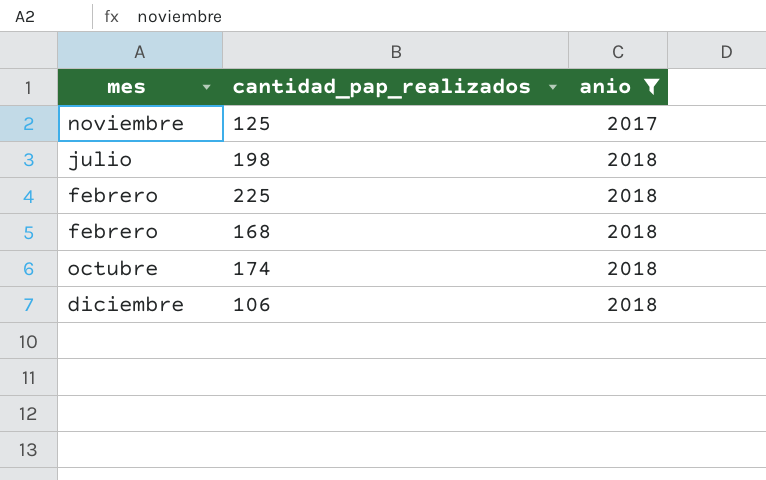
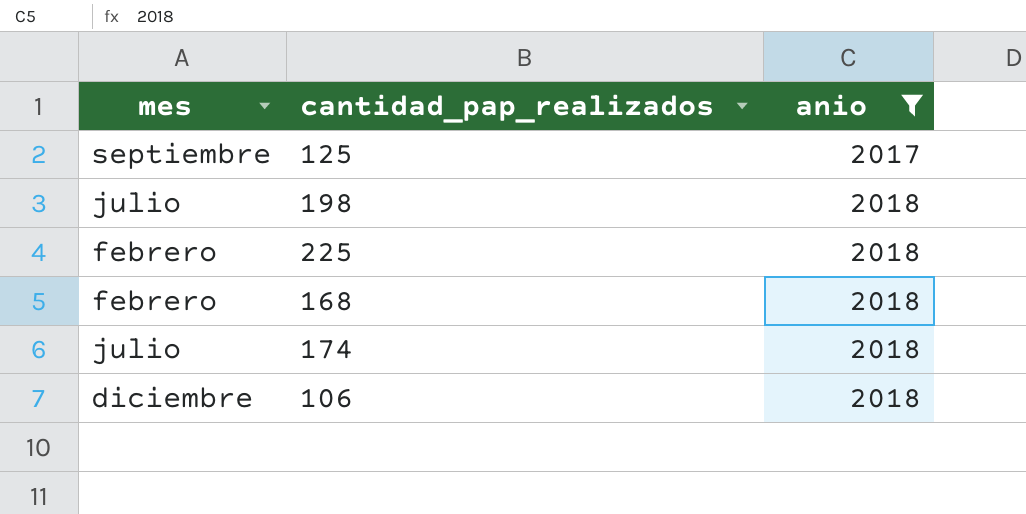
125 | mes: noviembre -> septiembre
174 | mes: octubre -> julio

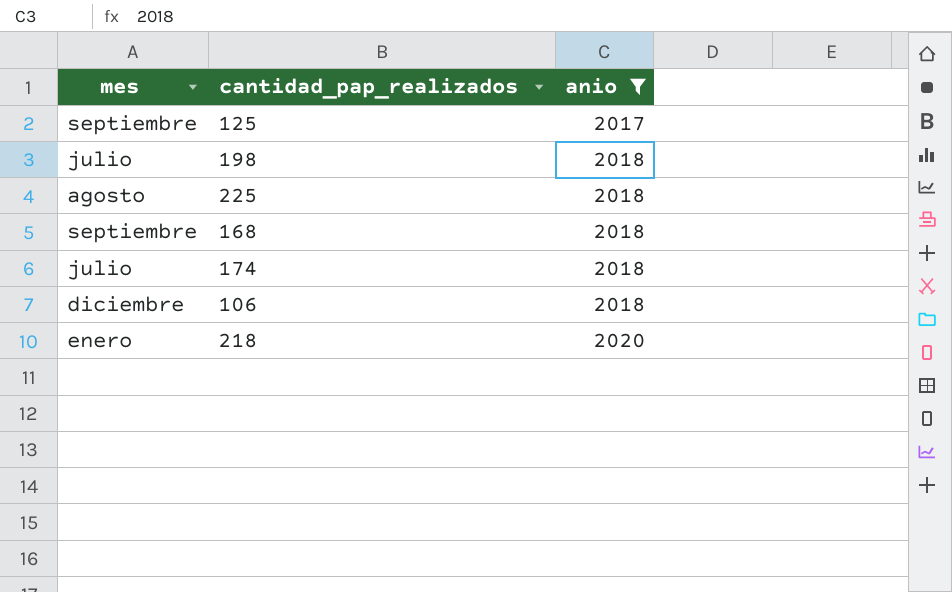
225 | mes: febrero -> agosto
168 | mes: febrero -> septiembre
row 218: none -> enero | 2020

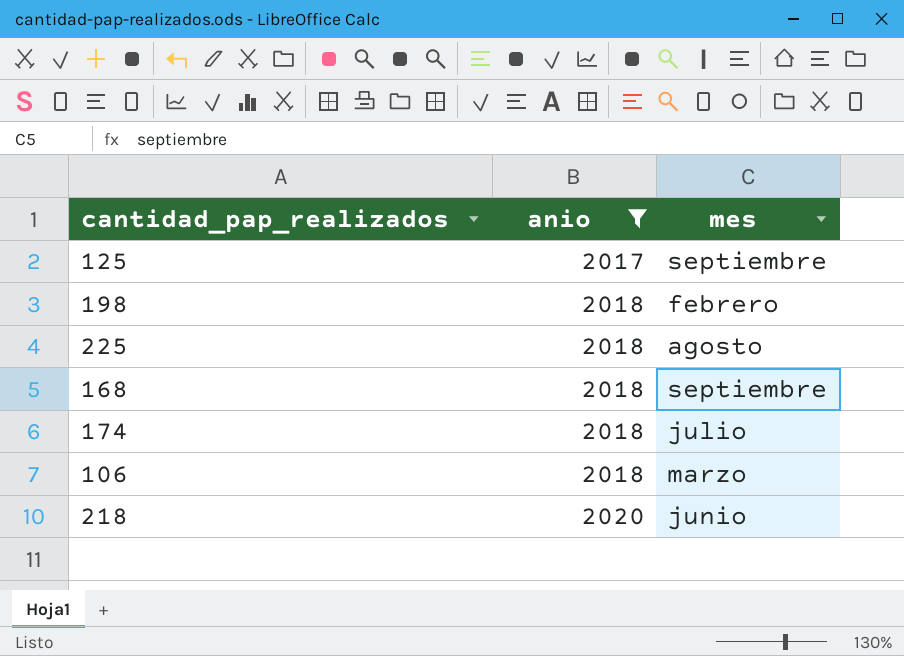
column mes | position: 1 -> 3
198 | mes: julio -> febrero
106 | mes: diciembre -> marzo
218 | mes: enero -> junio

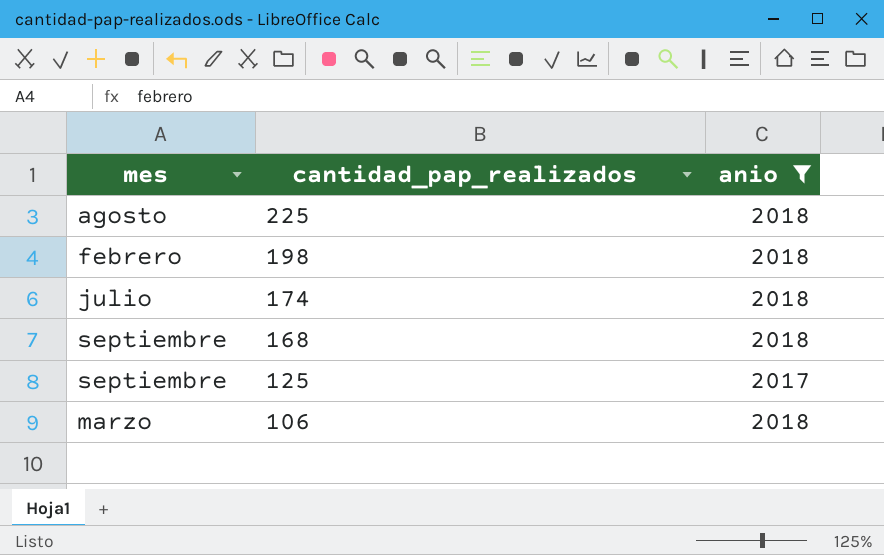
row order: anio ascending -> cantidad_pap_realizados descending
column mes | position: 3 -> 1
row 218: 2020 | junio -> none

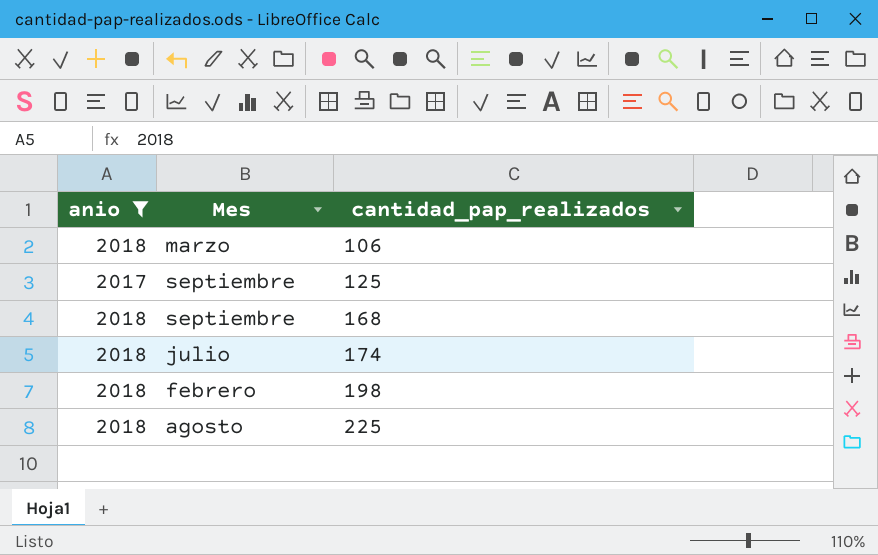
row order: cantidad_pap_realizados descending -> cantidad_pap_realizados ascending
column anio | position: 3 -> 1
column name: mes -> Mes

